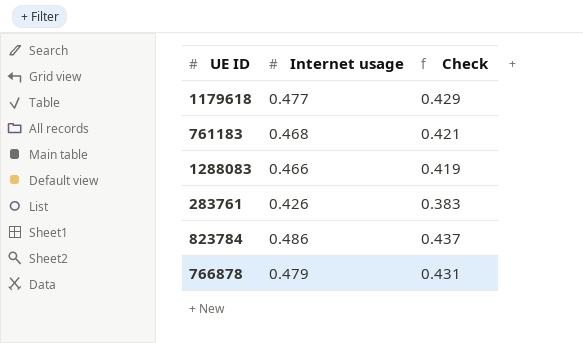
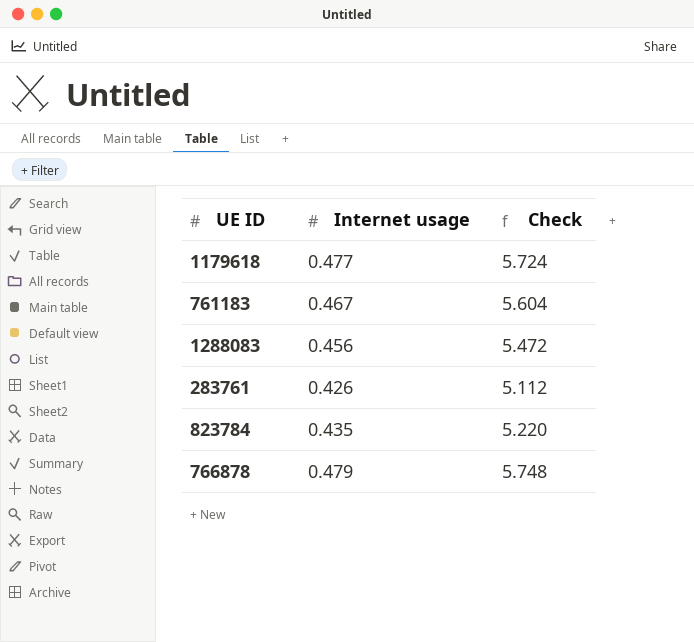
column Check | formula: [Internet usage] * 0.9 -> [Internet usage] * 12
761183 | Internet usage: 0.468 -> 0.467
1288083 | Internet usage: 0.466 -> 0.456
823784 | Internet usage: 0.486 -> 0.435

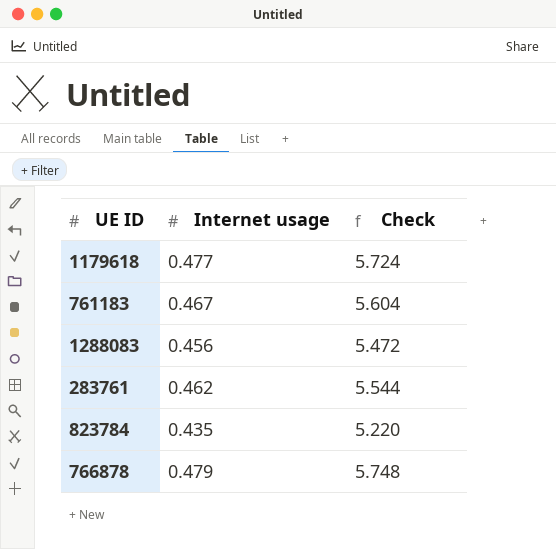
283761 | Internet usage: 0.426 -> 0.462
283761 | Check: 5.112 -> 5.544

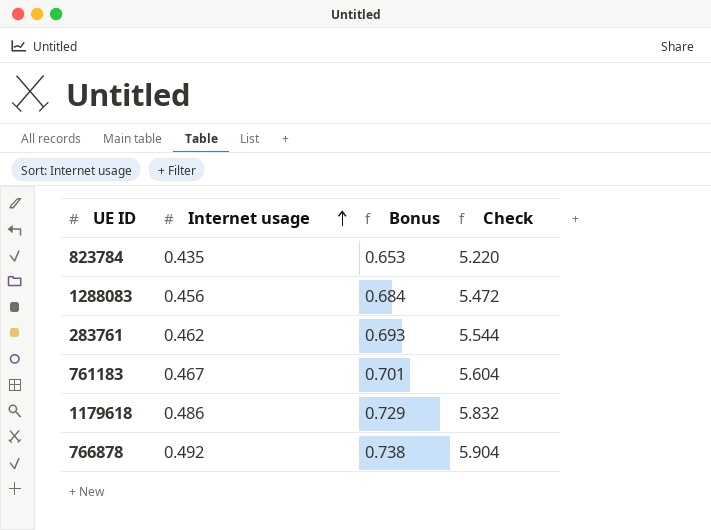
row order: none -> Internet usage ascending
column Bonus | formula: none -> [Internet usage] * 1.5
1179618 | Internet usage: 0.477 -> 0.486
1179618 | Check: 5.724 -> 5.832
766878 | Internet usage: 0.479 -> 0.492
766878 | Check: 5.748 -> 5.904

